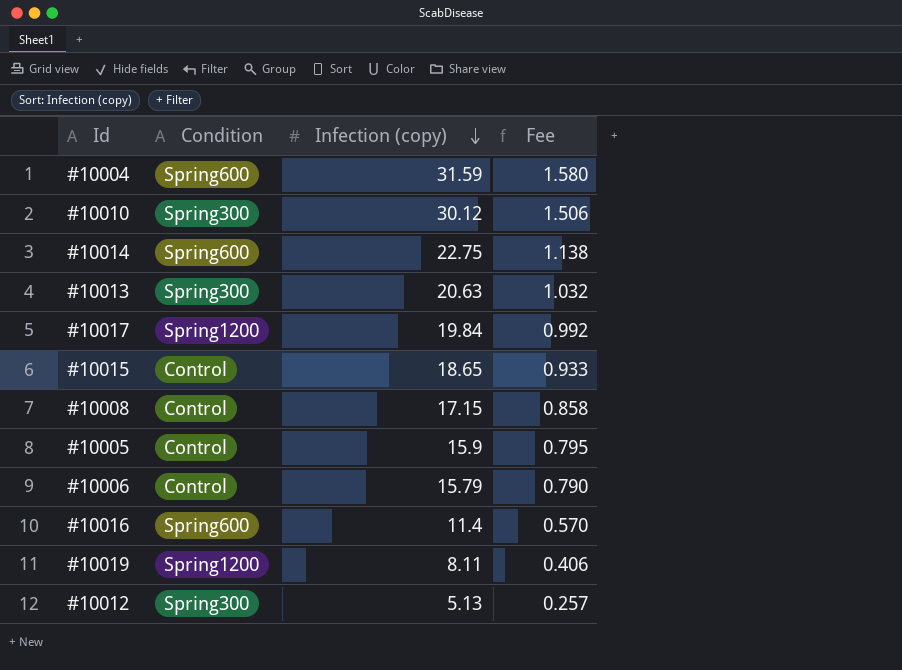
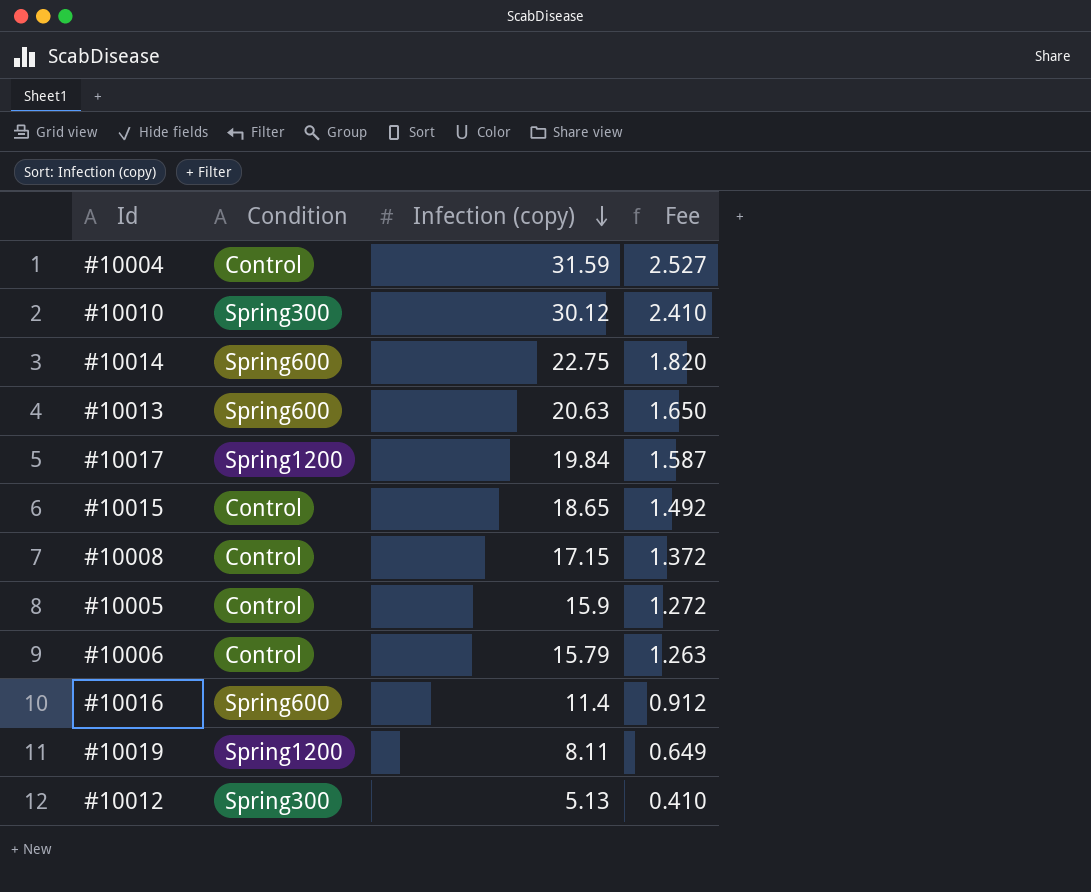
column Fee | formula: [Infection (copy)] * 0.05 -> [Infection (copy)] * 0.08
#10004 | Condition: Spring600 -> Control
#10013 | Condition: Spring300 -> Spring600

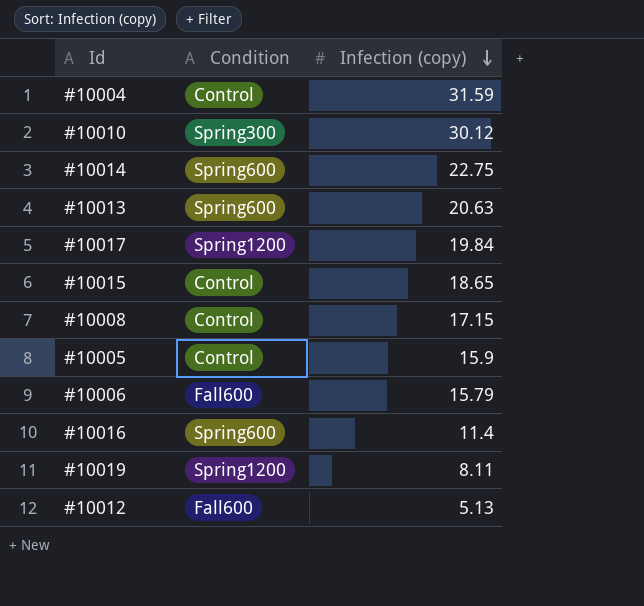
column Fee | formula: [Infection (copy)] * 0.08 -> none
#10006 | Condition: Control -> Fall600
#10012 | Condition: Spring300 -> Fall600

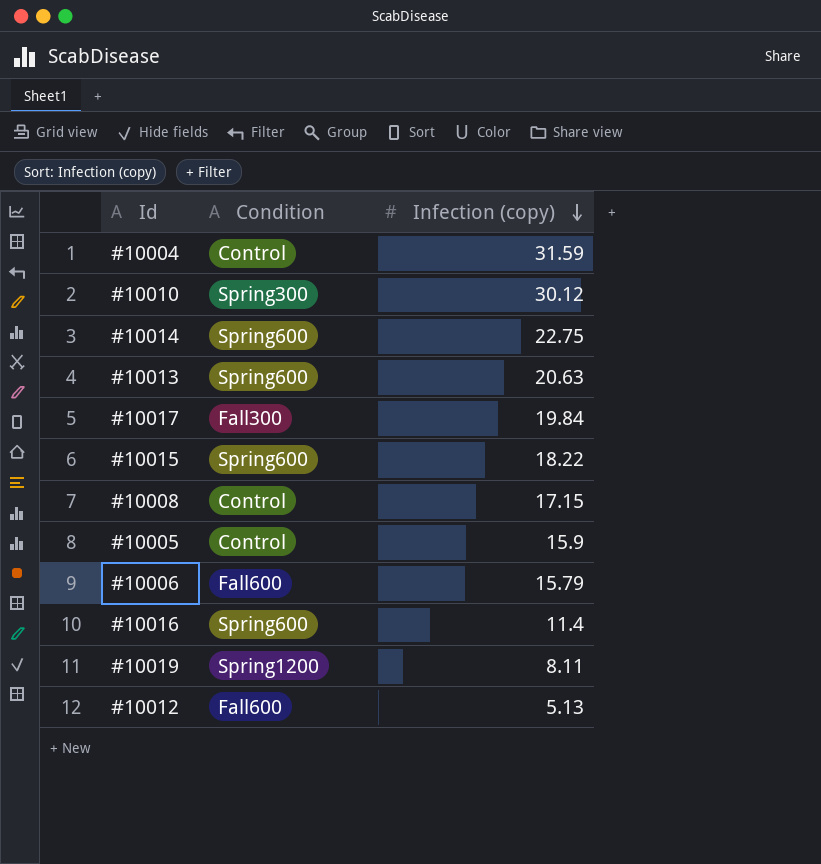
#10017 | Condition: Spring1200 -> Fall300
#10015 | Condition: Control -> Spring600
#10015 | Infection (copy): 18.65 -> 18.22

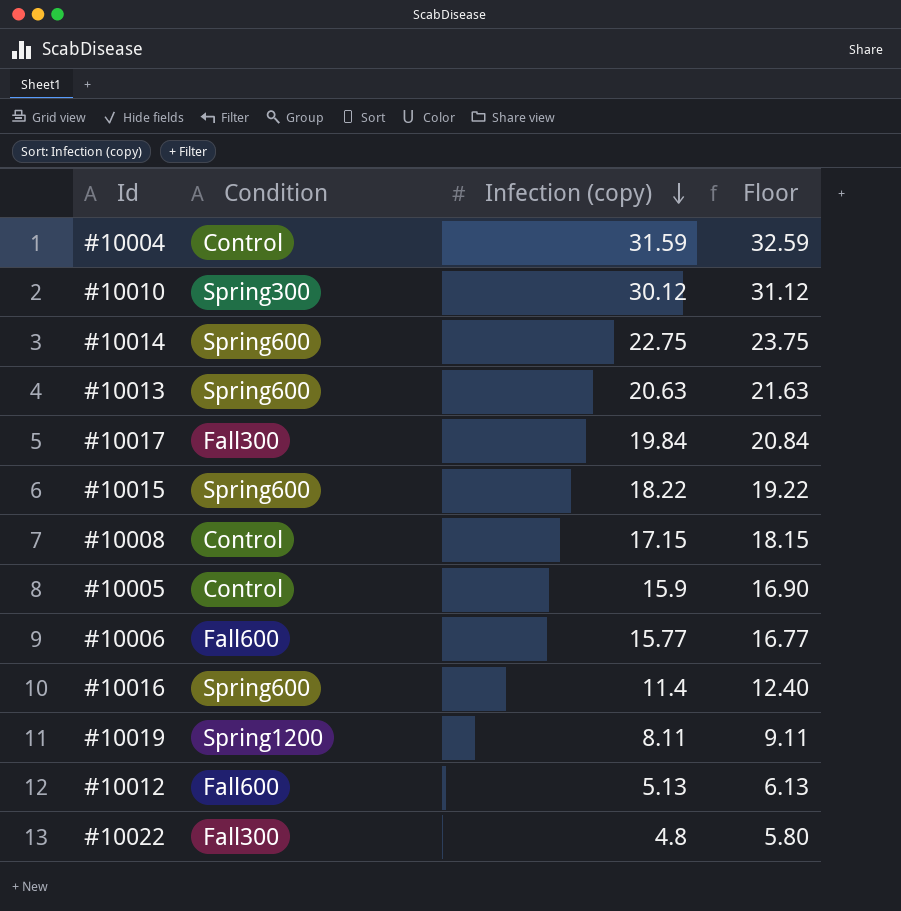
column Floor | formula: none -> [Infection (copy)] + 1
#10006 | Infection (copy): 15.79 -> 15.77
row #10022: none -> Fall300 | 4.8 | 5.80

